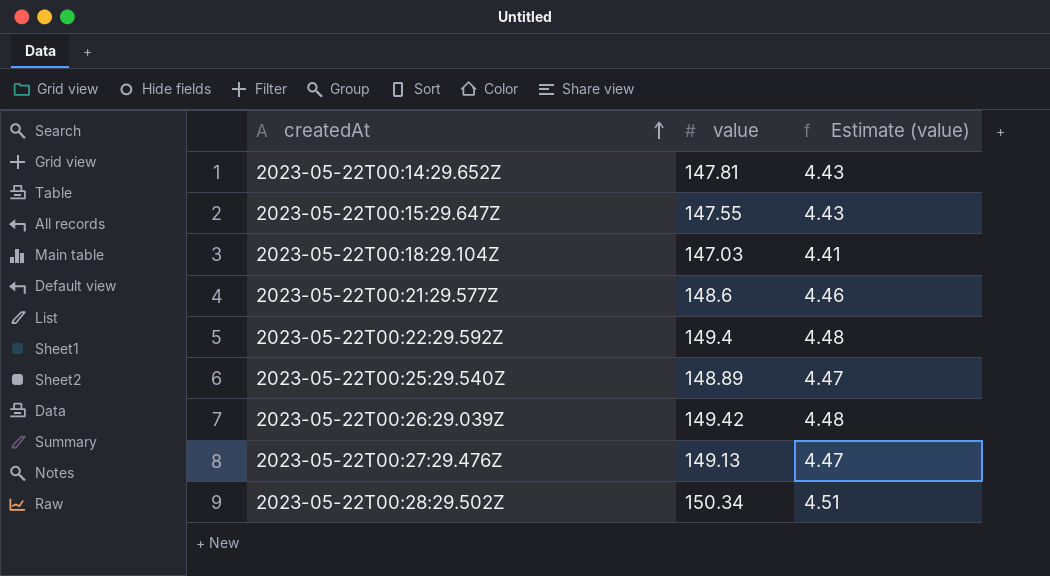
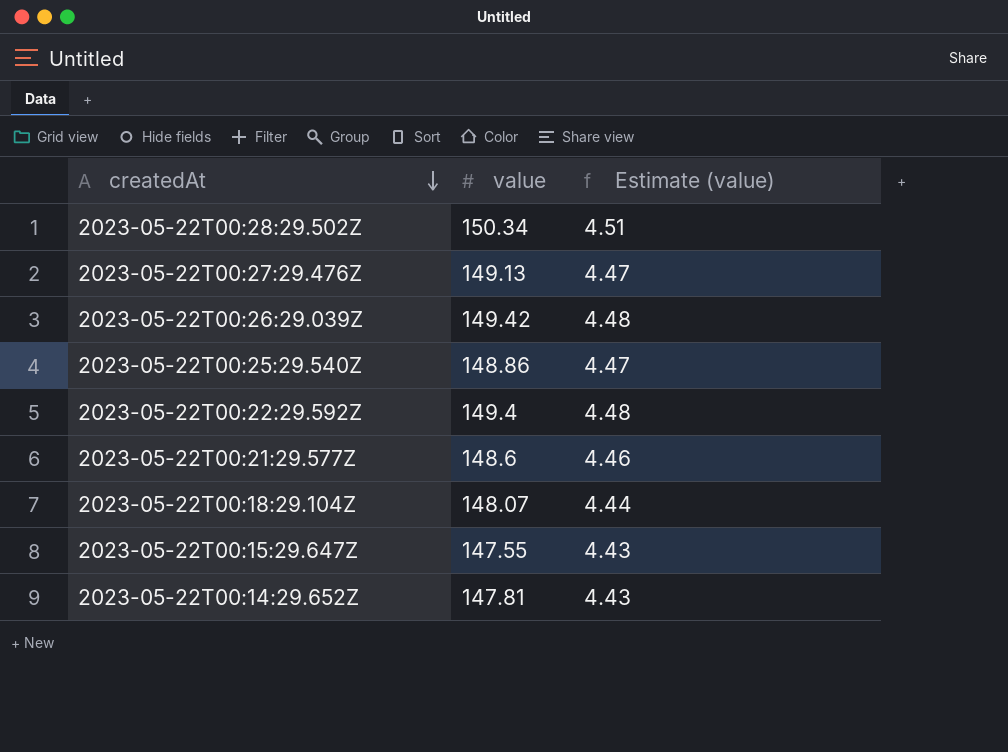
row order: createdAt ascending -> createdAt descending
2023-05-22T00:25:29.540Z | value: 148.89 -> 148.86
2023-05-22T00:18:29.104Z | value: 147.03 -> 148.07
2023-05-22T00:18:29.104Z | Estimate (value): 4.41 -> 4.44

